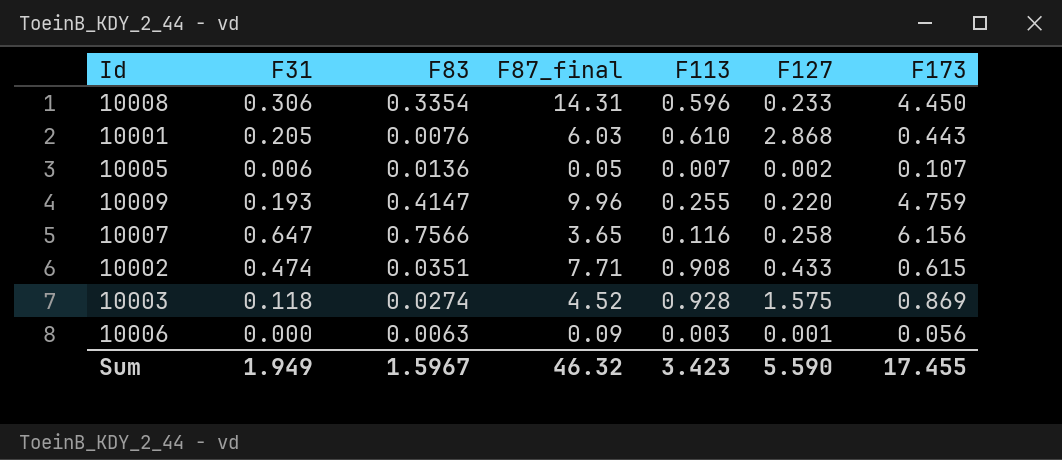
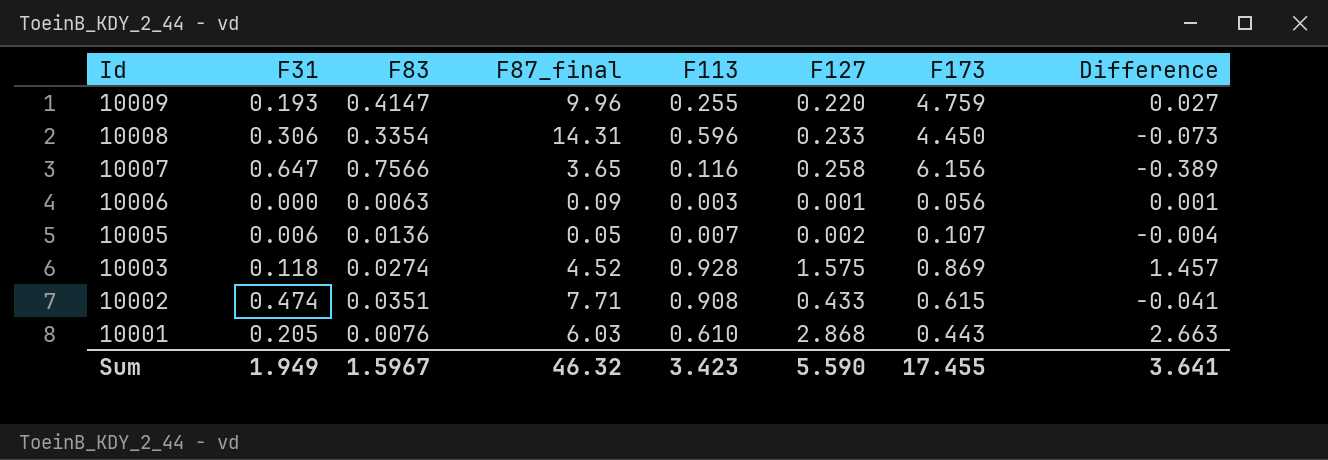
row order: none -> Id descending
column Difference | formula: none -> [F127] - [F31]

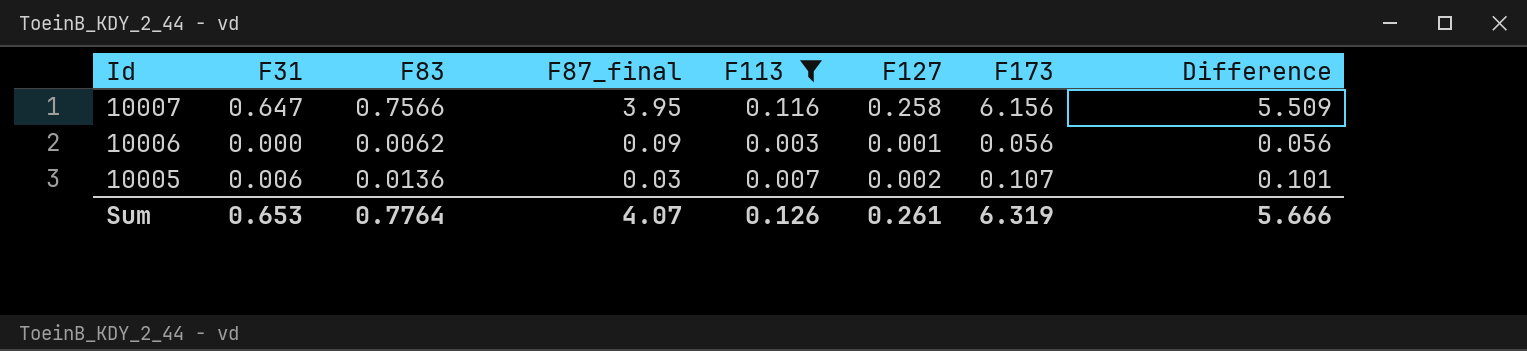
filter: none -> F113 <= 0.116
column Difference | formula: [F127] - [F31] -> [F173] - [F31]
10007 | F87_final: 3.65 -> 3.95
10006 | F83: 0.0063 -> 0.0062
10005 | F87_final: 0.05 -> 0.03
Sum | F31: 1.949 -> 0.653
Sum | F83: 1.5967 -> 0.7764
Sum | F87_final: 46.32 -> 4.07
Sum | F113: 3.423 -> 0.126
Sum | F127: 5.590 -> 0.261
Sum | F173: 17.455 -> 6.319
Sum | Difference: 3.641 -> 5.666

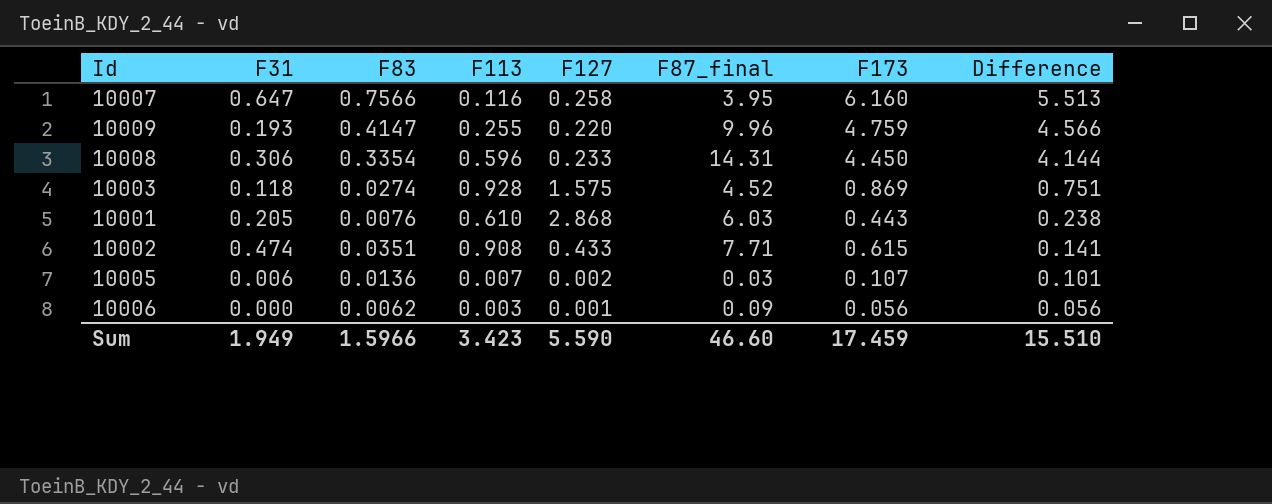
filter: F113 <= 0.116 -> none
row order: Id descending -> Difference descending
column F87_final | position: 4 -> 6
10007 | F173: 6.156 -> 6.160
10007 | Difference: 5.509 -> 5.513
Sum | F31: 0.653 -> 1.949
Sum | F83: 0.7764 -> 1.5966
Sum | F113: 0.126 -> 3.423
Sum | F127: 0.261 -> 5.590
Sum | F87_final: 4.07 -> 46.60
Sum | F173: 6.319 -> 17.459
Sum | Difference: 5.666 -> 15.510

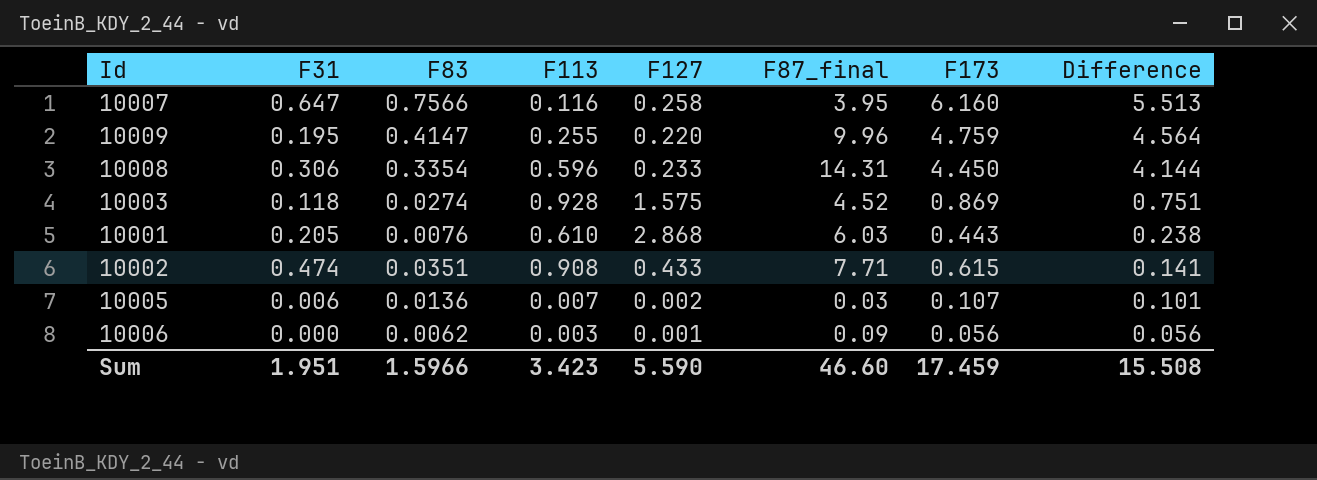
10009 | F31: 0.193 -> 0.195
10009 | Difference: 4.566 -> 4.564
Sum | F31: 1.949 -> 1.951
Sum | Difference: 15.510 -> 15.508

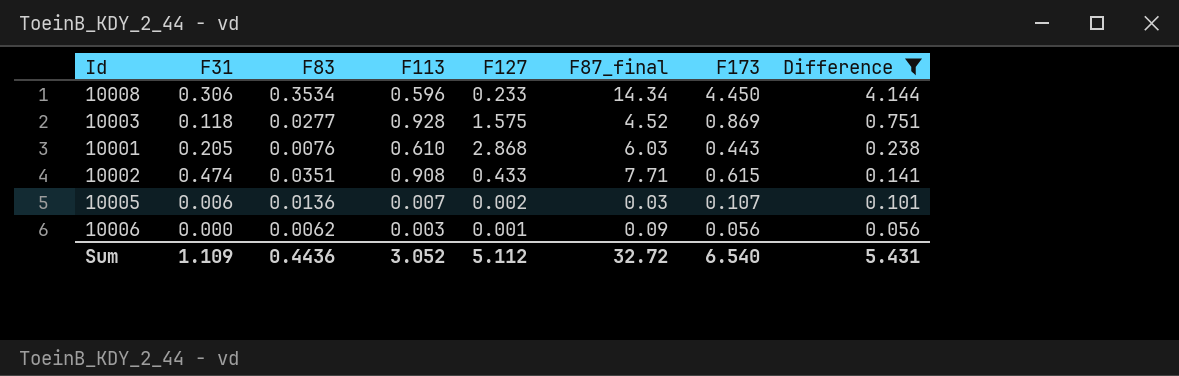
filter: none -> Difference <= 4.144
10008 | F83: 0.3354 -> 0.3534
10008 | F87_final: 14.31 -> 14.34
10003 | F83: 0.0274 -> 0.0277
Sum | F31: 1.951 -> 1.109
Sum | F83: 1.5966 -> 0.4436
Sum | F113: 3.423 -> 3.052
Sum | F127: 5.590 -> 5.112
Sum | F87_final: 46.60 -> 32.72
Sum | F173: 17.459 -> 6.540
Sum | Difference: 15.508 -> 5.431

